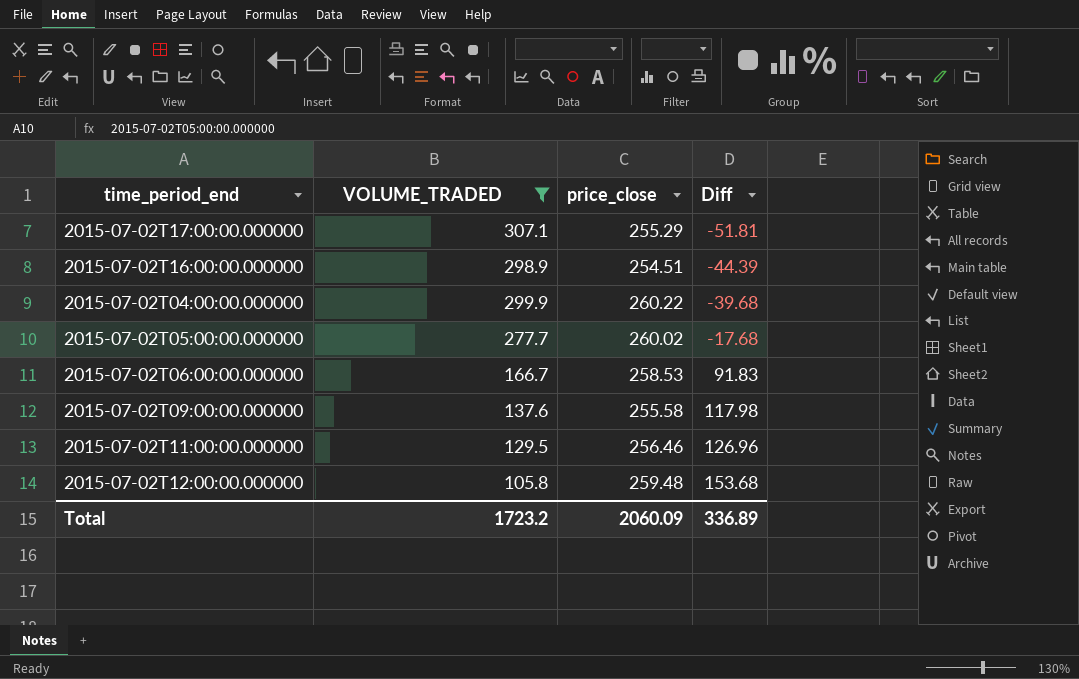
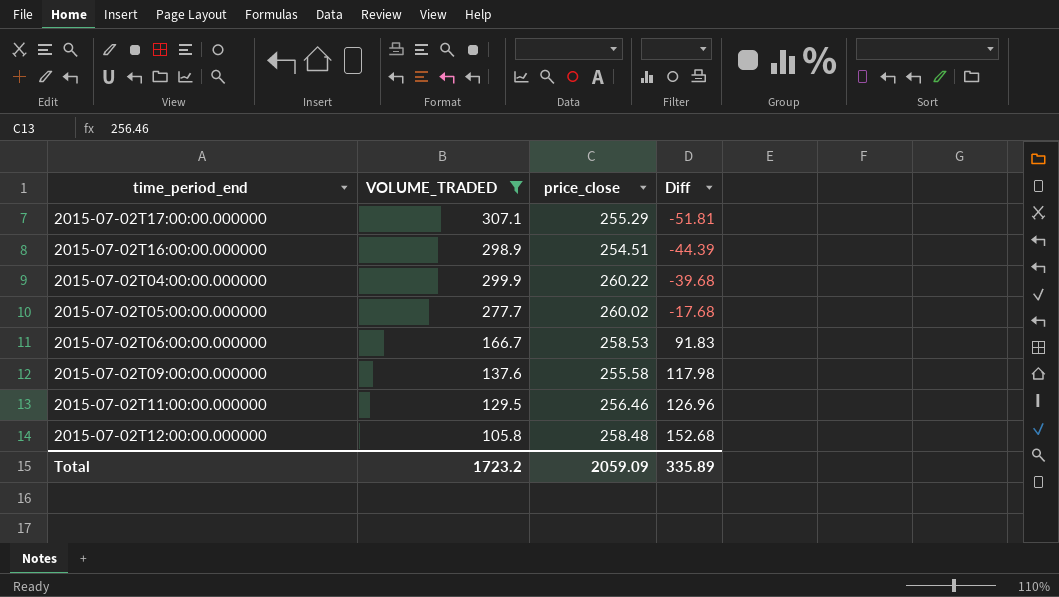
2015-07-02T12:00:00.000000 | price_close: 259.48 -> 258.48
2015-07-02T12:00:00.000000 | Diff: 153.68 -> 152.68
Total | price_close: 2060.09 -> 2059.09
Total | Diff: 336.89 -> 335.89

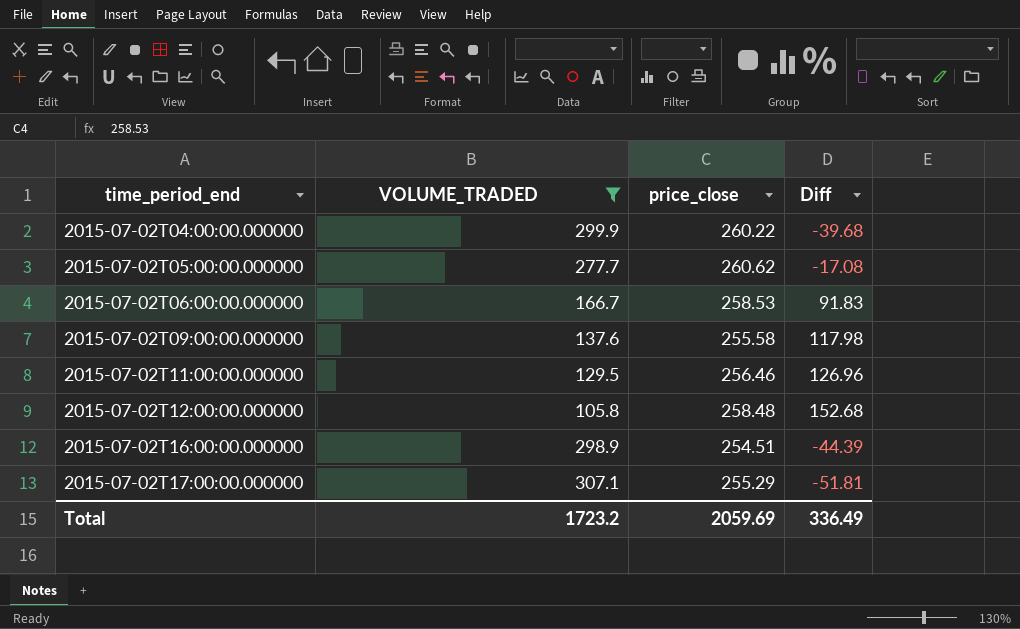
row order: Diff ascending -> time_period_end ascending
2015-07-02T05:00:00.000000 | price_close: 260.02 -> 260.62
2015-07-02T05:00:00.000000 | Diff: -17.68 -> -17.08
Total | price_close: 2059.09 -> 2059.69
Total | Diff: 335.89 -> 336.49

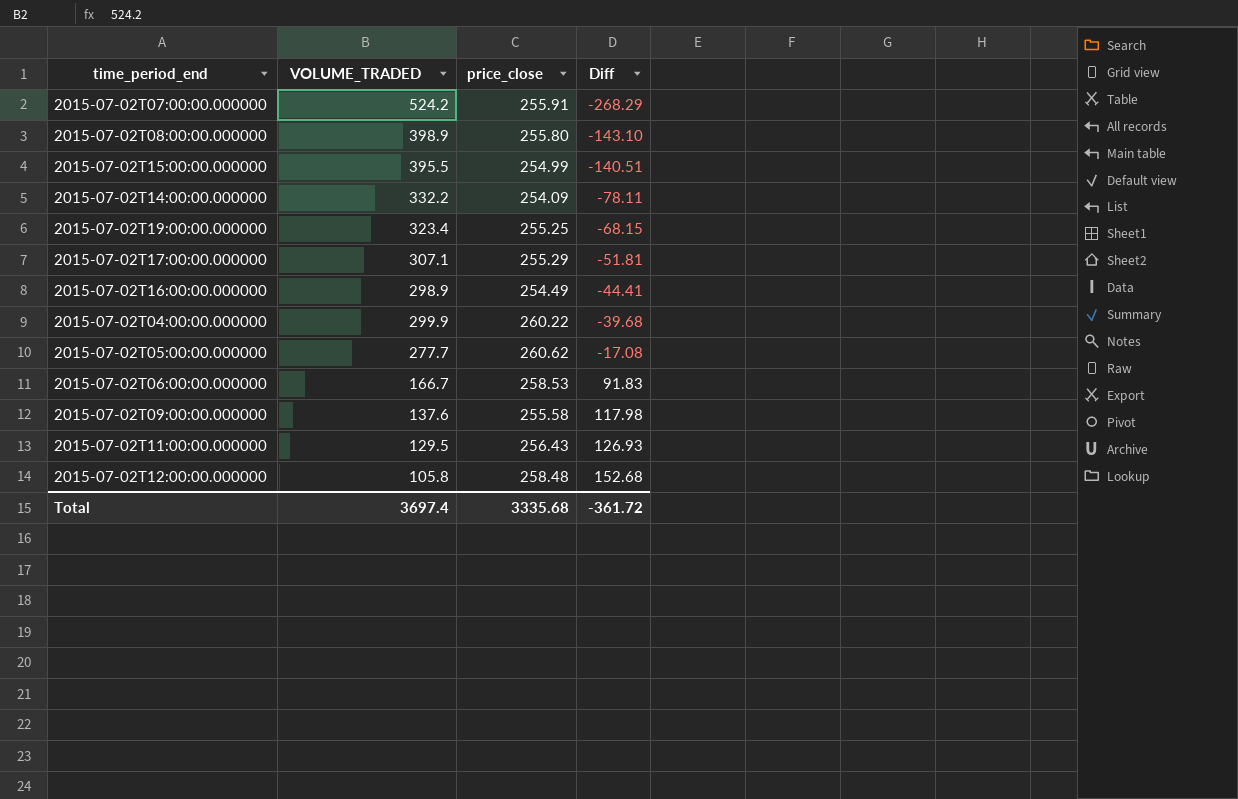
filter: VOLUME_TRADED <= 307.1 -> none
row order: time_period_end ascending -> Diff ascending
2015-07-02T16:00:00.000000 | price_close: 254.51 -> 254.49
2015-07-02T16:00:00.000000 | Diff: -44.39 -> -44.41
2015-07-02T11:00:00.000000 | price_close: 256.46 -> 256.43
2015-07-02T11:00:00.000000 | Diff: 126.96 -> 126.93
Total | VOLUME_TRADED: 1723.2 -> 3697.4
Total | price_close: 2059.69 -> 3335.68
Total | Diff: 336.49 -> -361.72

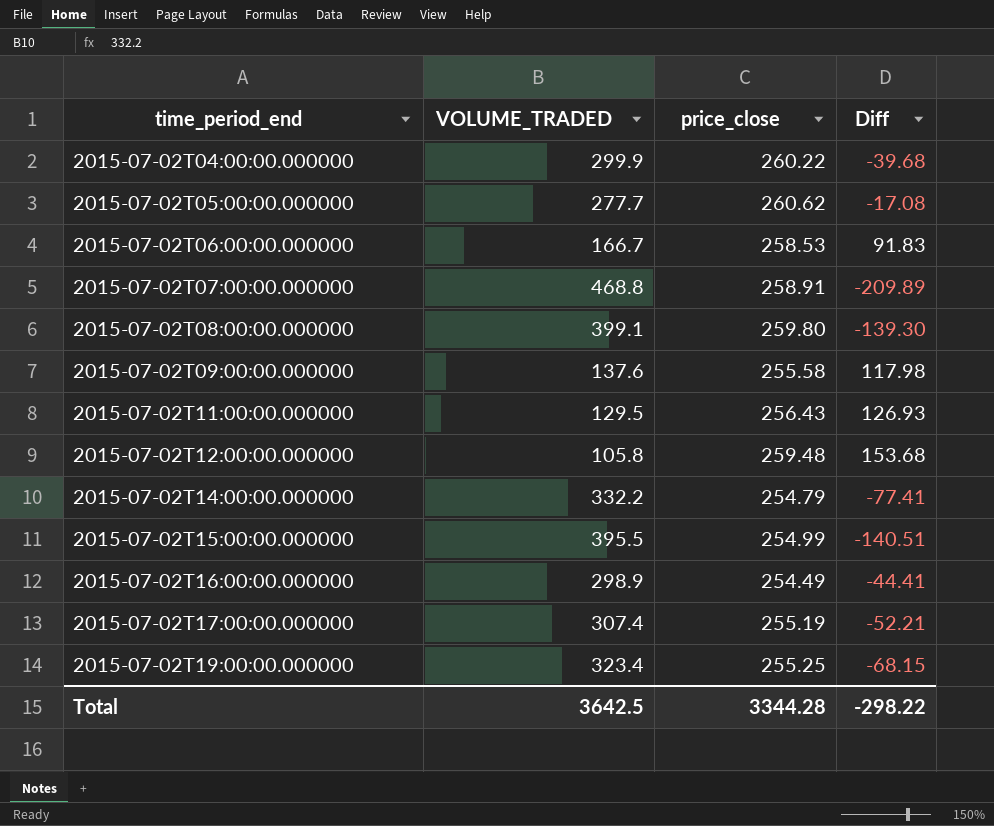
row order: Diff ascending -> time_period_end ascending
2015-07-02T07:00:00.000000 | VOLUME_TRADED: 524.2 -> 468.8
2015-07-02T07:00:00.000000 | price_close: 255.91 -> 258.91
2015-07-02T07:00:00.000000 | Diff: -268.29 -> -209.89
2015-07-02T08:00:00.000000 | VOLUME_TRADED: 398.9 -> 399.1
2015-07-02T08:00:00.000000 | price_close: 255.80 -> 259.80
2015-07-02T08:00:00.000000 | Diff: -143.10 -> -139.30
2015-07-02T12:00:00.000000 | price_close: 258.48 -> 259.48
2015-07-02T12:00:00.000000 | Diff: 152.68 -> 153.68
2015-07-02T14:00:00.000000 | price_close: 254.09 -> 254.79
2015-07-02T14:00:00.000000 | Diff: -78.11 -> -77.41
2015-07-02T17:00:00.000000 | VOLUME_TRADED: 307.1 -> 307.4
2015-07-02T17:00:00.000000 | price_close: 255.29 -> 255.19
2015-07-02T17:00:00.000000 | Diff: -51.81 -> -52.21
Total | VOLUME_TRADED: 3697.4 -> 3642.5
Total | price_close: 3335.68 -> 3344.28
Total | Diff: -361.72 -> -298.22

